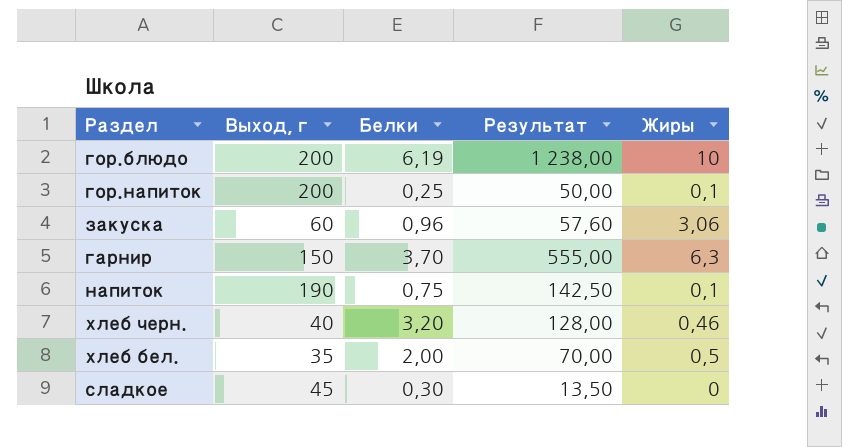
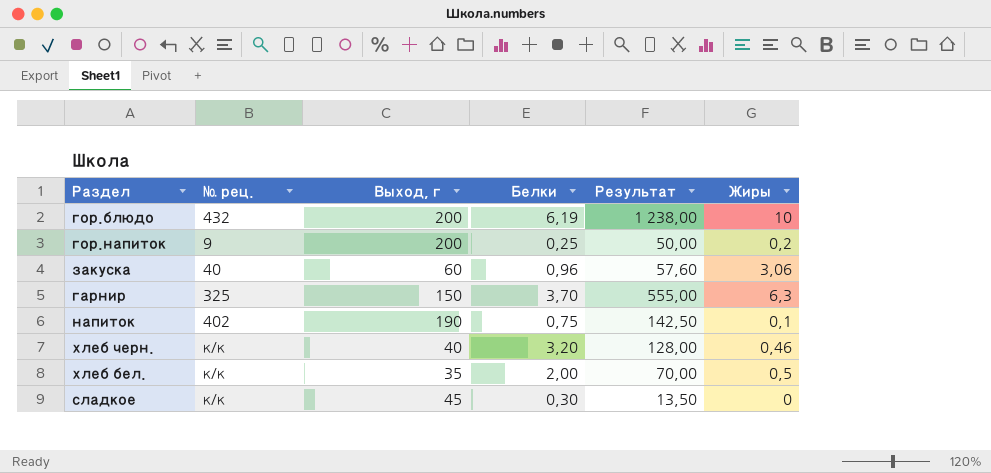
column № рец. | position: none -> 2
гор.напиток | Жиры: 0,1 -> 0,2

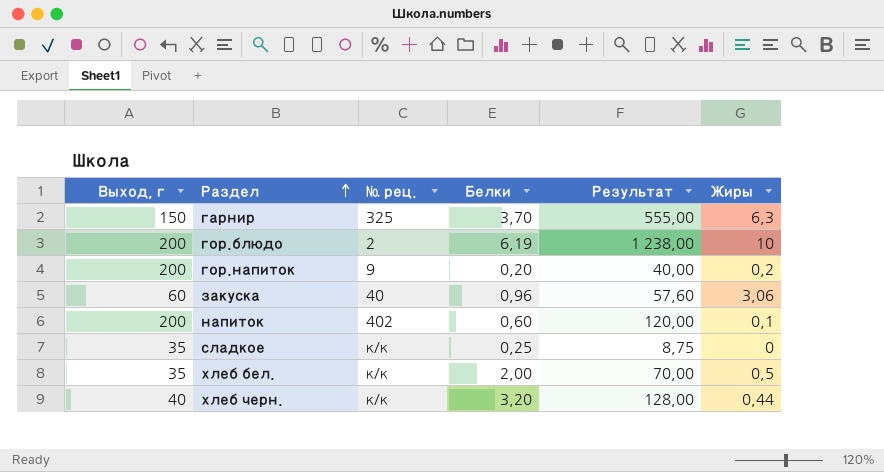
row order: none -> Раздел ascending
column Выход, г | position: 3 -> 1
гор.блюдо | № рец.: 432 -> 2
гор.напиток | Белки: 0,25 -> 0,20
гор.напиток | Результат: 50,00 -> 40,00
напиток | Выход, г: 190 -> 200
напиток | Белки: 0,75 -> 0,60
напиток | Результат: 142,50 -> 120,00
сладкое | Выход, г: 45 -> 35
сладкое | Белки: 0,30 -> 0,25
сладкое | Результат: 13,50 -> 8,75
хлеб черн. | Жиры: 0,46 -> 0,44

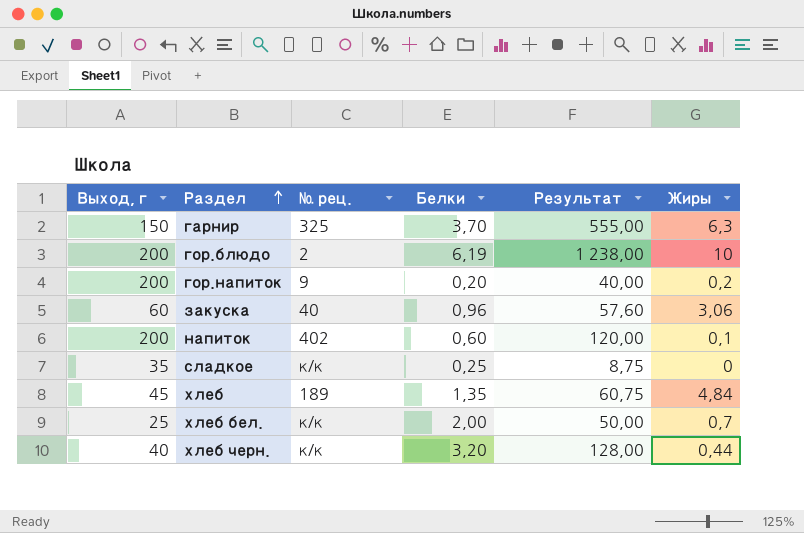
row хлеб: none -> 45 | 189 | 1,35 | 60,75 | 4,84
хлеб бел. | Выход, г: 35 -> 25
хлеб бел. | Результат: 70,00 -> 50,00
хлеб бел. | Жиры: 0,5 -> 0,7

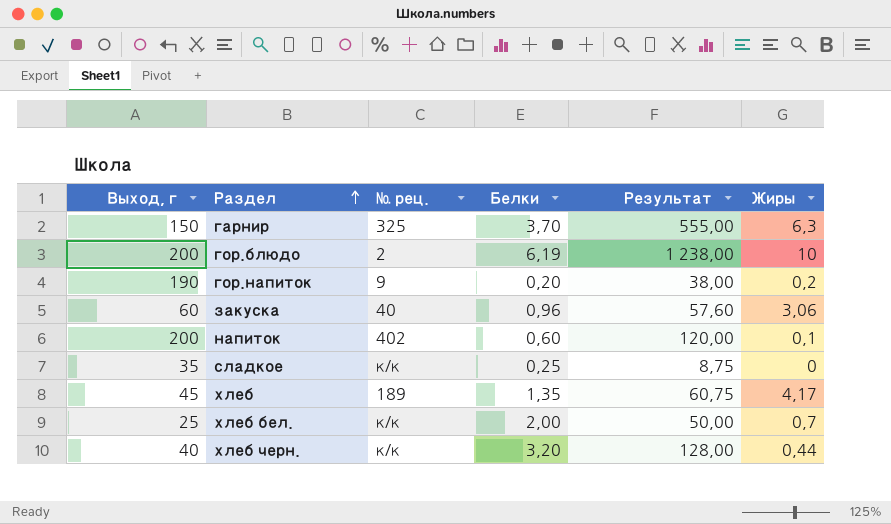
гор.напиток | Выход, г: 200 -> 190
гор.напиток | Результат: 40,00 -> 38,00
хлеб | Жиры: 4,84 -> 4,17

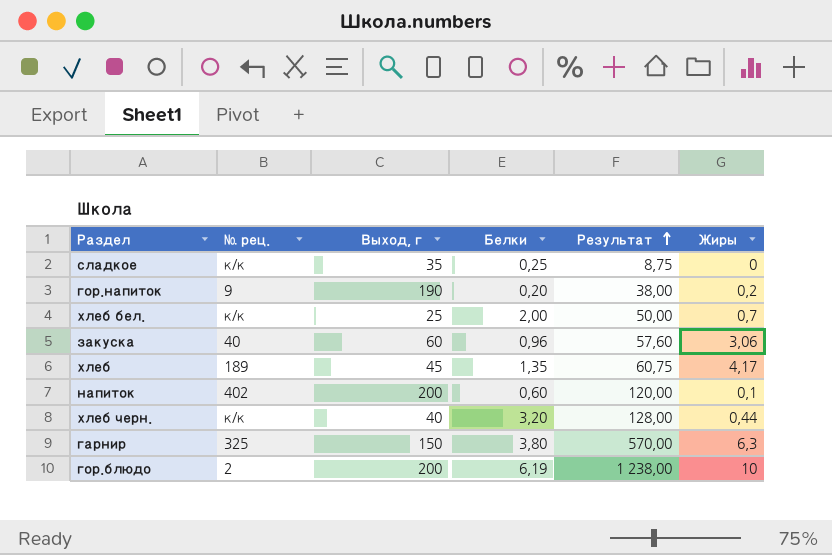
row order: Раздел ascending -> Результат ascending
column Выход, г | position: 1 -> 3
гарнир | Белки: 3,70 -> 3,80
гарнир | Результат: 555,00 -> 570,00

